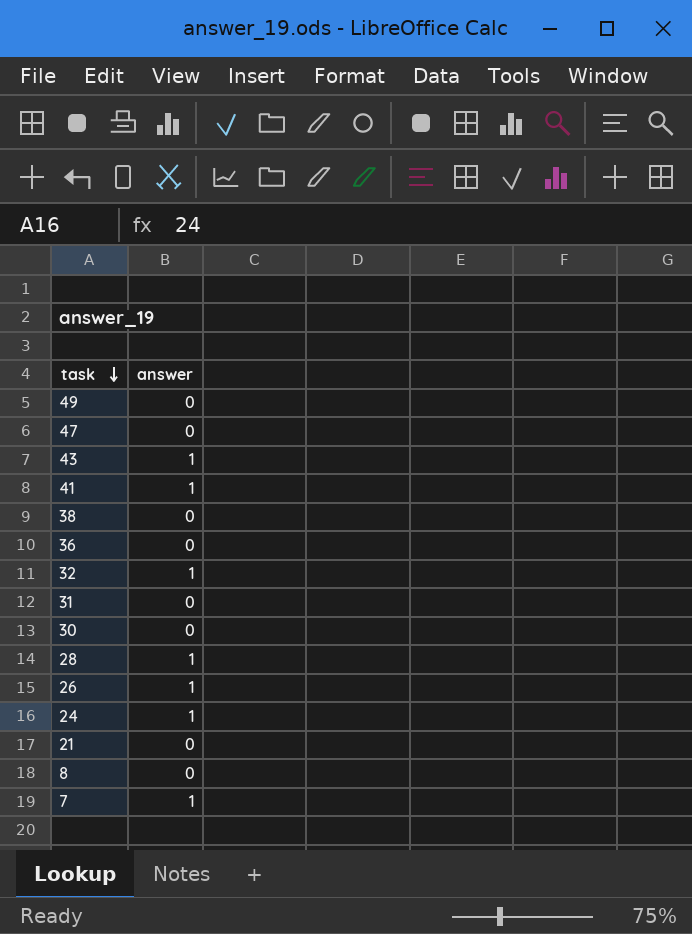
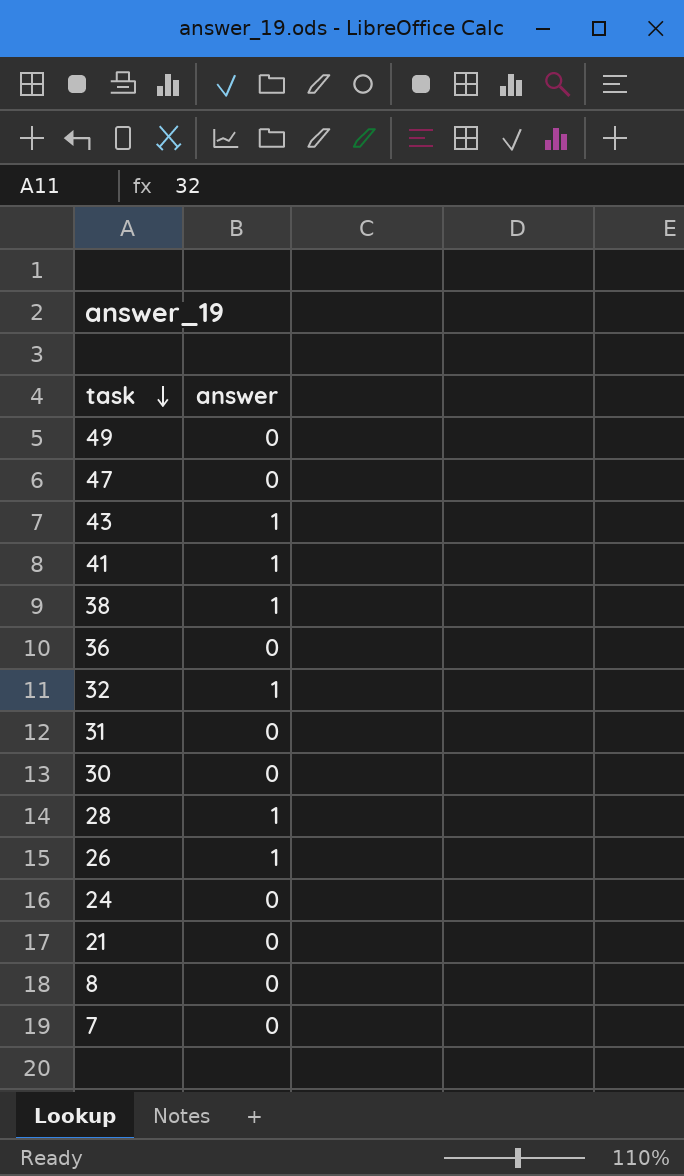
38 | answer: 0 -> 1
24 | answer: 1 -> 0
7 | answer: 1 -> 0

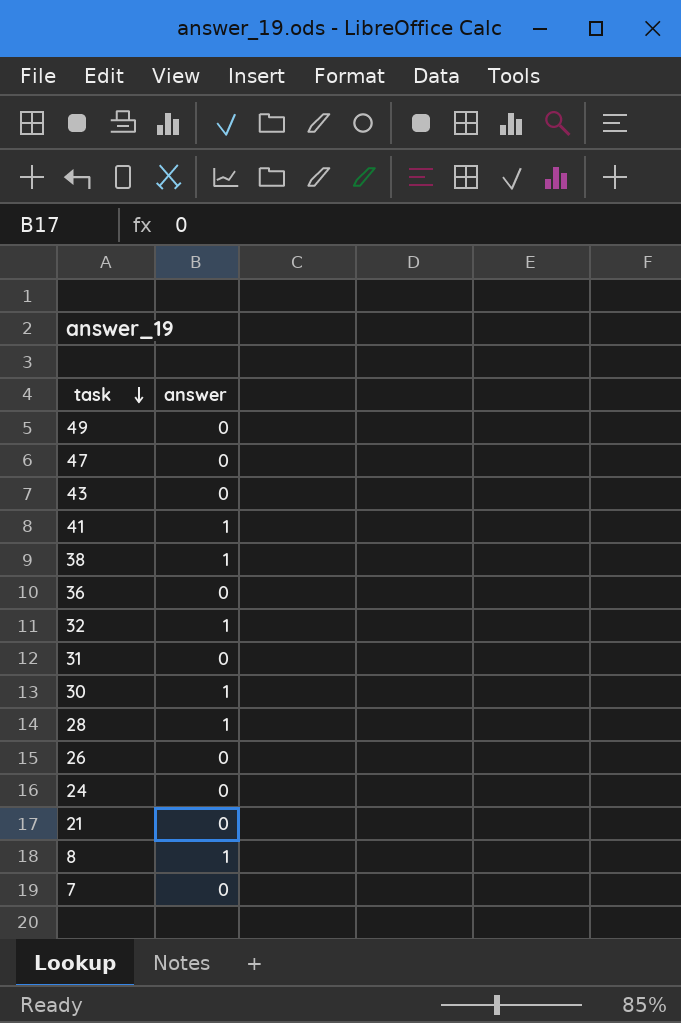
43 | answer: 1 -> 0
30 | answer: 0 -> 1
26 | answer: 1 -> 0
8 | answer: 0 -> 1

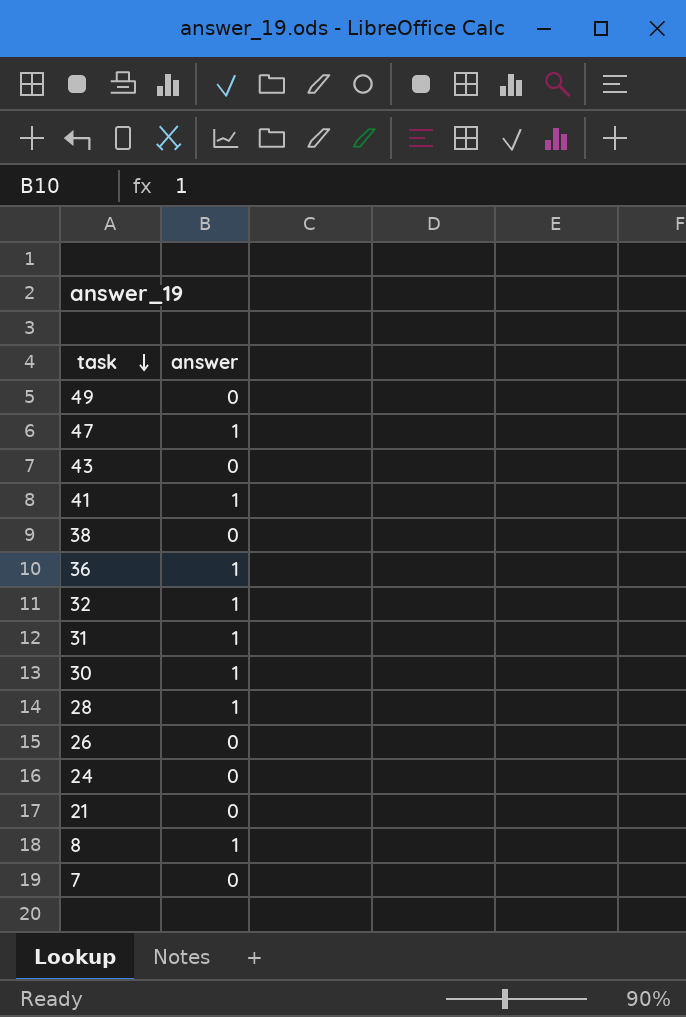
47 | answer: 0 -> 1
38 | answer: 1 -> 0
36 | answer: 0 -> 1
31 | answer: 0 -> 1

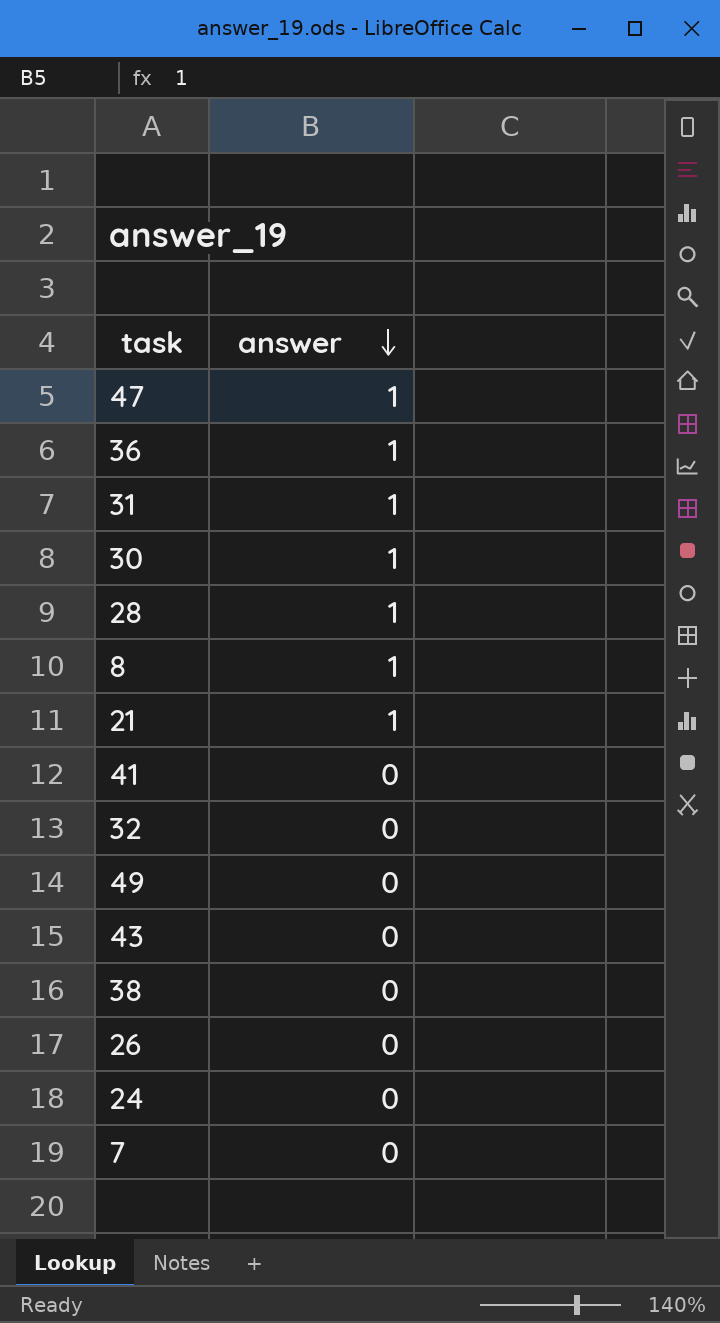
row order: task descending -> answer descending
21 | answer: 0 -> 1
41 | answer: 1 -> 0
32 | answer: 1 -> 0

